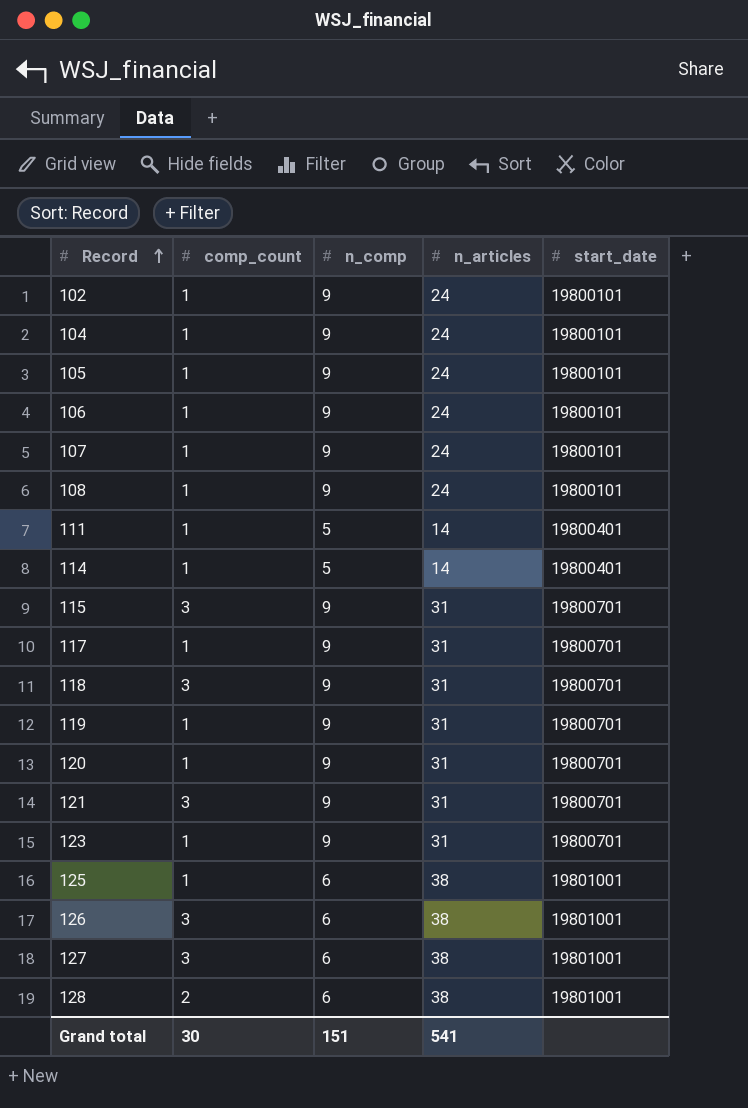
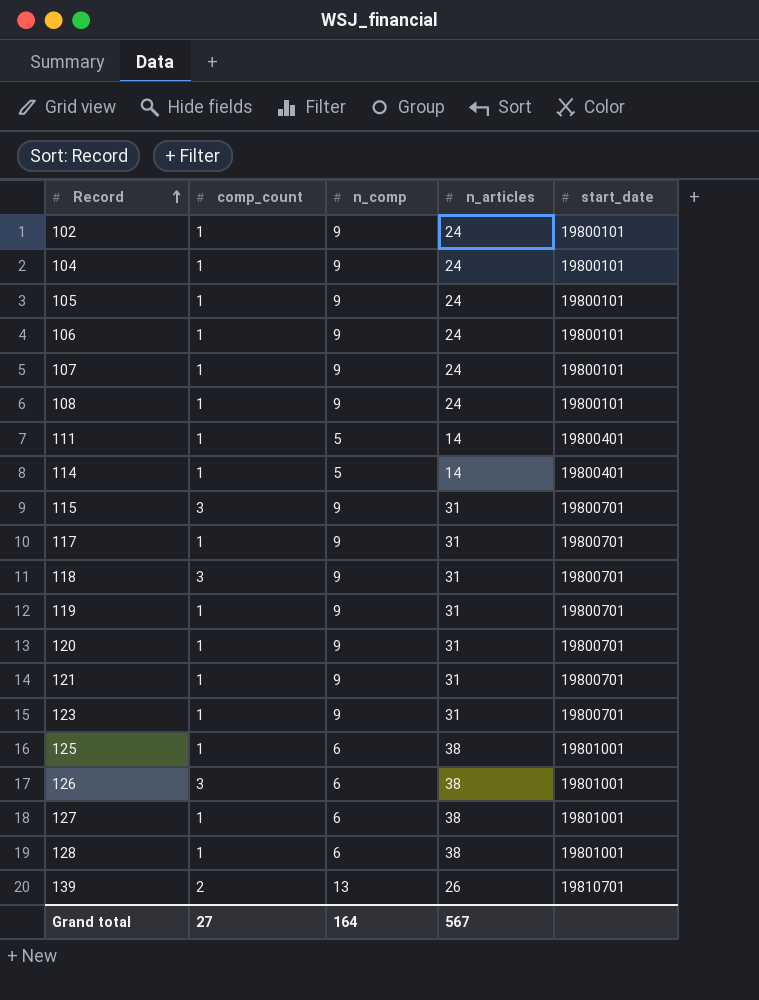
121 | comp_count: 3 -> 1
127 | comp_count: 3 -> 1
128 | comp_count: 2 -> 1
row 139: none -> 2 | 13 | 26 | 19810701
Grand total | comp_count: 30 -> 27
Grand total | n_comp: 151 -> 164
Grand total | n_articles: 541 -> 567

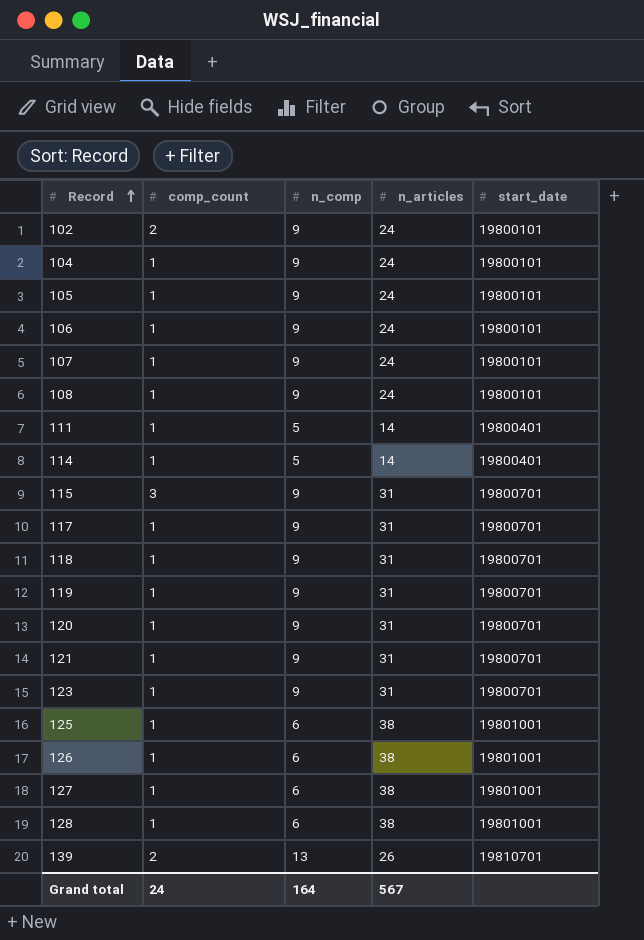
102 | comp_count: 1 -> 2
118 | comp_count: 3 -> 1
126 | comp_count: 3 -> 1
Grand total | comp_count: 27 -> 24

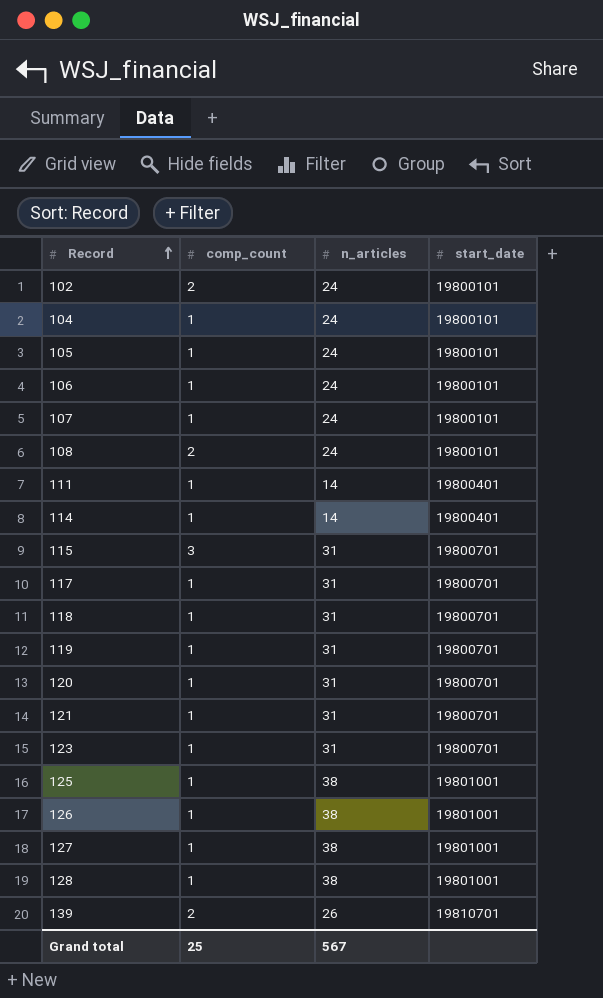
column n_comp | position: 3 -> none
108 | comp_count: 1 -> 2
Grand total | comp_count: 24 -> 25

